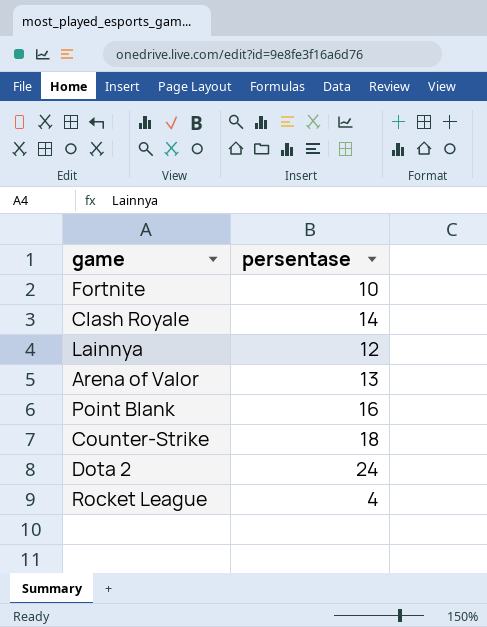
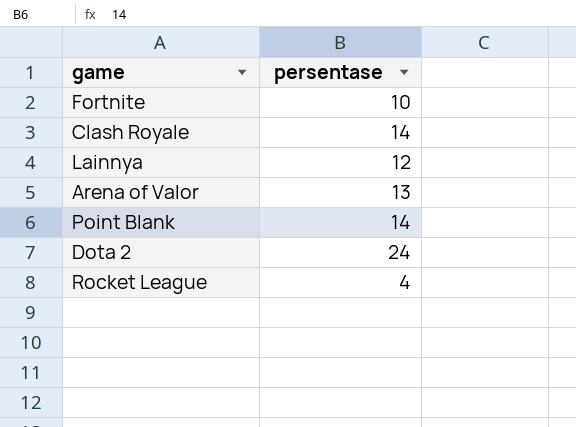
row Counter-Strike: 18 -> none
Point Blank | persentase: 16 -> 14

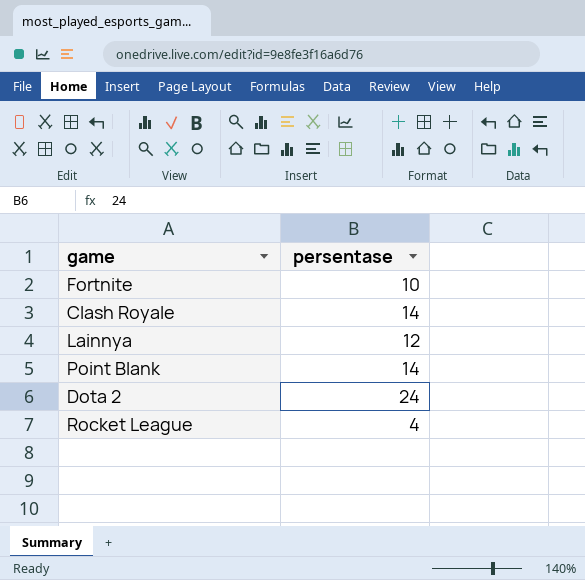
row Arena of Valor: 13 -> none

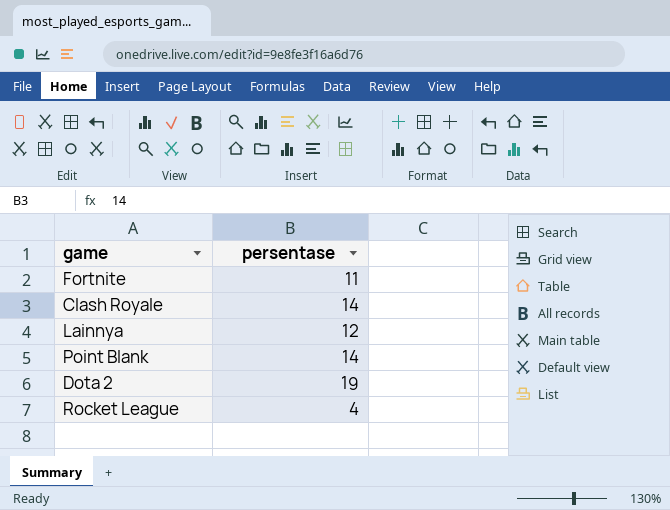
Fortnite | persentase: 10 -> 11
Dota 2 | persentase: 24 -> 19

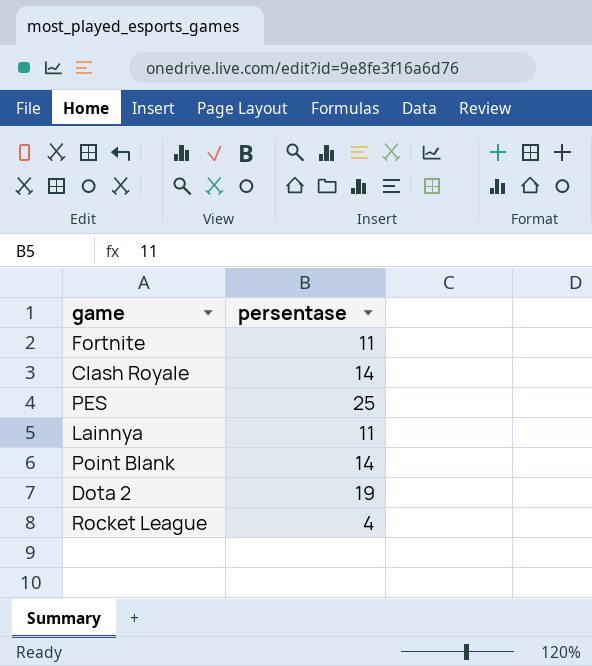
row PES: none -> 25
Lainnya | persentase: 12 -> 11

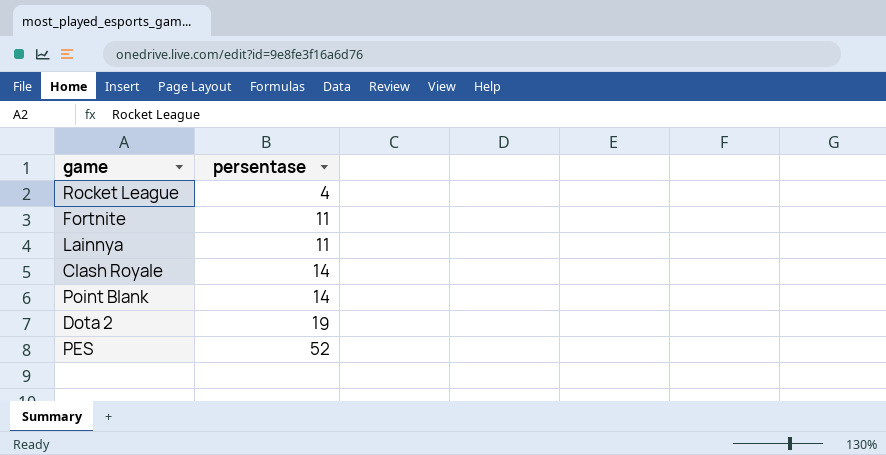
row order: none -> persentase ascending
PES | persentase: 25 -> 52

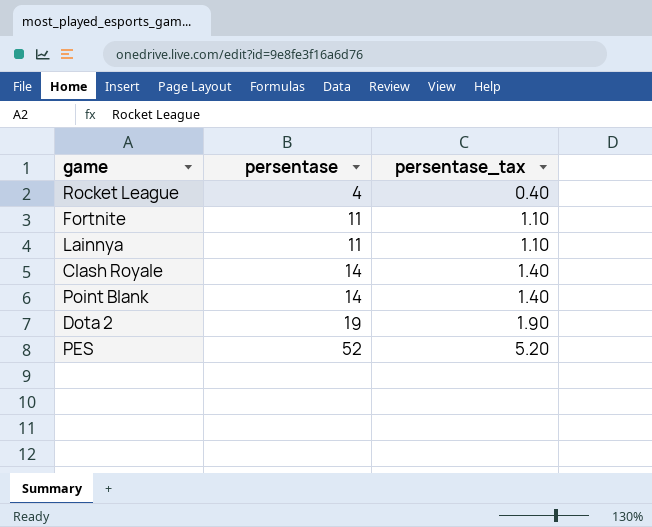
column persentase_tax | formula: none -> [persentase] * 0.1

